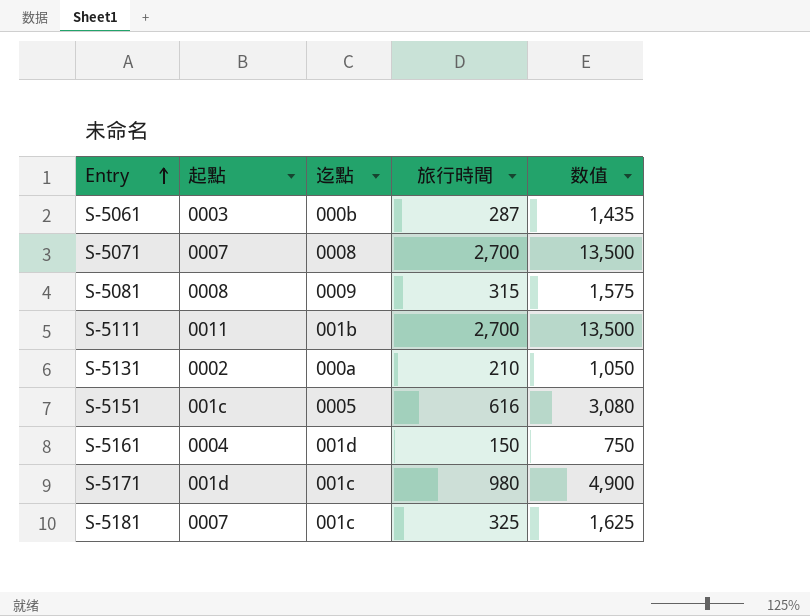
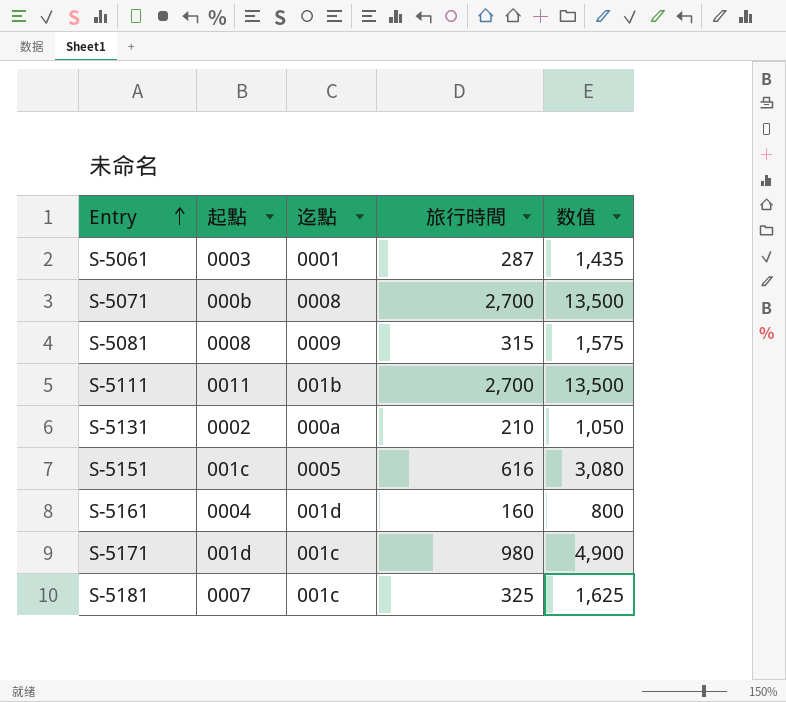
S-5061 | 迄點: 000b -> 0001
S-5071 | 起點: 0007 -> 000b
S-5161 | 旅行時間: 150 -> 160
S-5161 | 数值: 750 -> 800

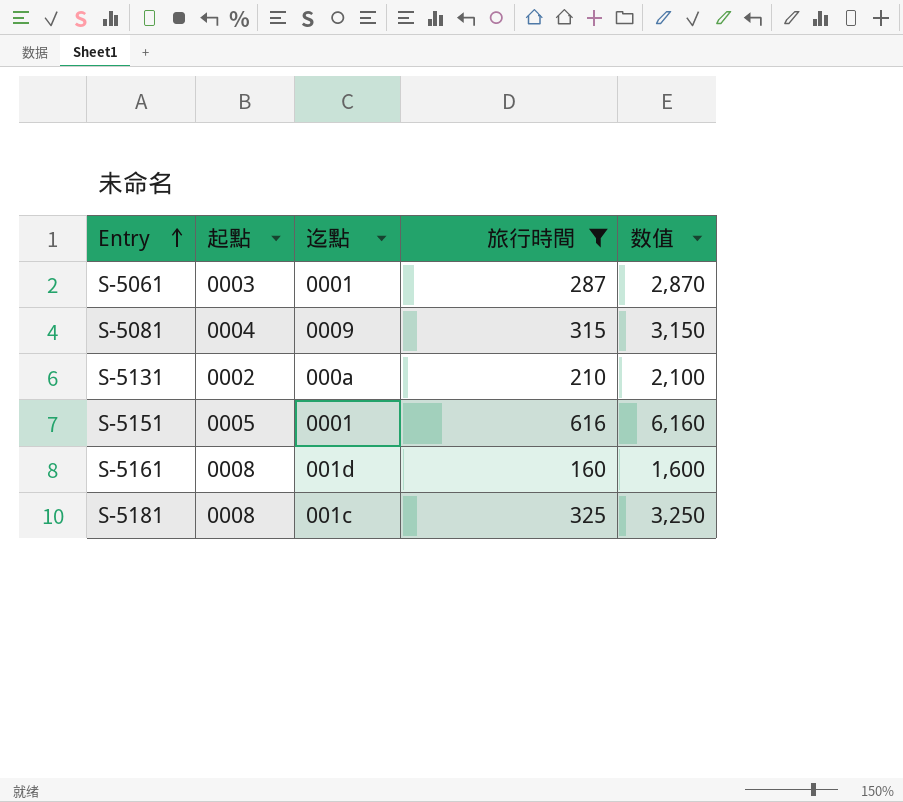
filter: none -> 旅行時間 <= 616
column 数值 | formula: [旅行時間] * 5 -> [旅行時間] * 10
S-5081 | 起點: 0008 -> 0004
S-5151 | 起點: 001c -> 0005
S-5151 | 迄點: 0005 -> 0001
S-5161 | 起點: 0004 -> 0008
S-5181 | 起點: 0007 -> 0008

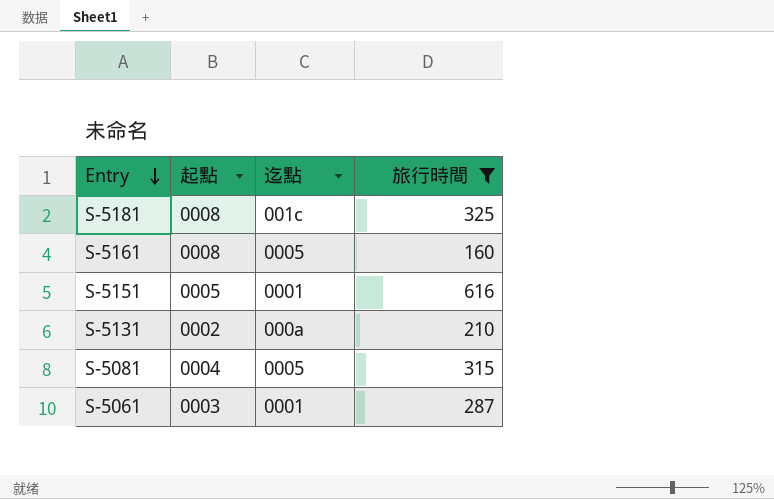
row order: Entry ascending -> Entry descending
column 数值 | formula: [旅行時間] * 10 -> none
S-5161 | 迄點: 001d -> 0005
S-5081 | 迄點: 0009 -> 0005

